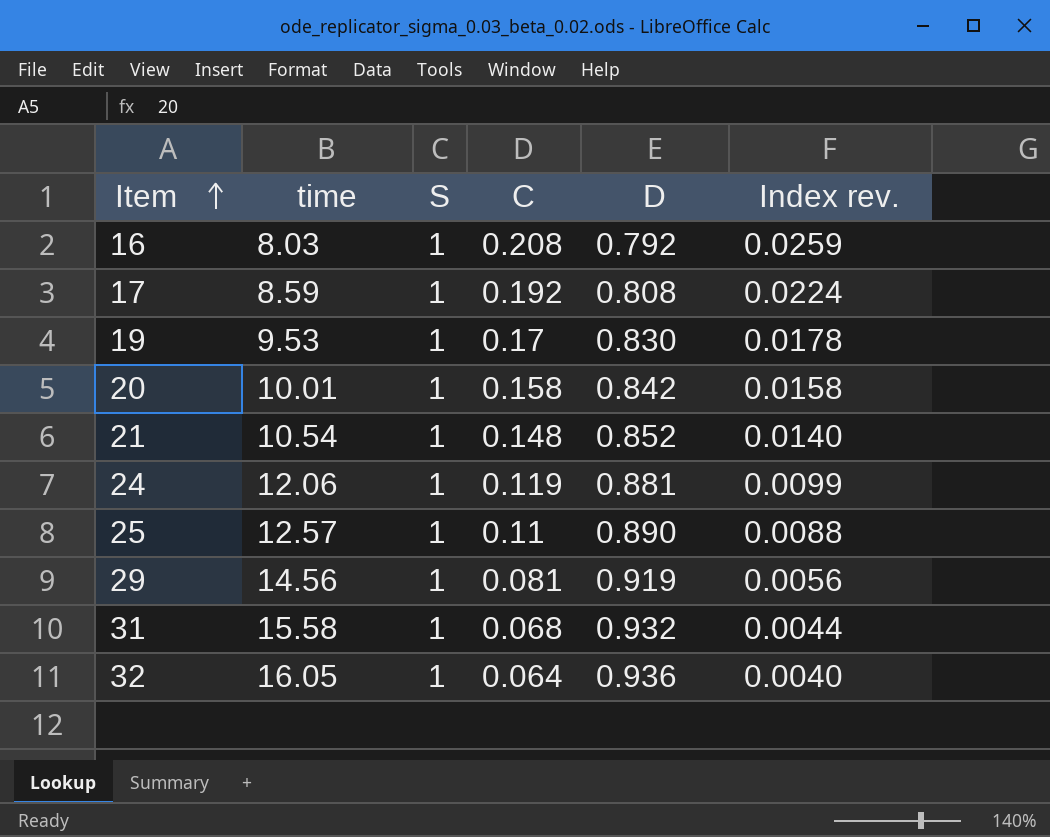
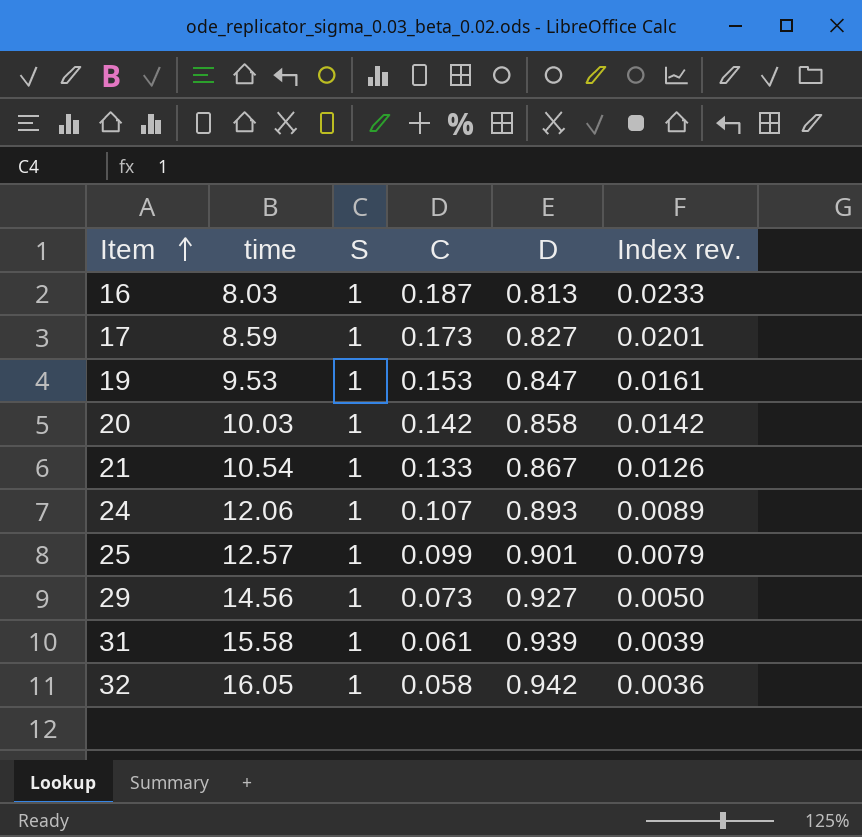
16 | C: 0.208 -> 0.187
16 | D: 0.792 -> 0.813
16 | Index rev.: 0.0259 -> 0.0233
17 | C: 0.192 -> 0.173
17 | D: 0.808 -> 0.827
17 | Index rev.: 0.0224 -> 0.0201
19 | C: 0.17 -> 0.153
19 | D: 0.830 -> 0.847
19 | Index rev.: 0.0178 -> 0.0161
20 | time: 10.01 -> 10.03
20 | C: 0.158 -> 0.142
20 | D: 0.842 -> 0.858
20 | Index rev.: 0.0158 -> 0.0142
21 | C: 0.148 -> 0.133
21 | D: 0.852 -> 0.867
21 | Index rev.: 0.0140 -> 0.0126
24 | C: 0.119 -> 0.107
24 | D: 0.881 -> 0.893
24 | Index rev.: 0.0099 -> 0.0089
25 | C: 0.11 -> 0.099
25 | D: 0.890 -> 0.901
25 | Index rev.: 0.0088 -> 0.0079
29 | C: 0.081 -> 0.073
29 | D: 0.919 -> 0.927
29 | Index rev.: 0.0056 -> 0.0050
31 | C: 0.068 -> 0.061
31 | D: 0.932 -> 0.939
31 | Index rev.: 0.0044 -> 0.0039
32 | C: 0.064 -> 0.058
32 | D: 0.936 -> 0.942
32 | Index rev.: 0.0040 -> 0.0036

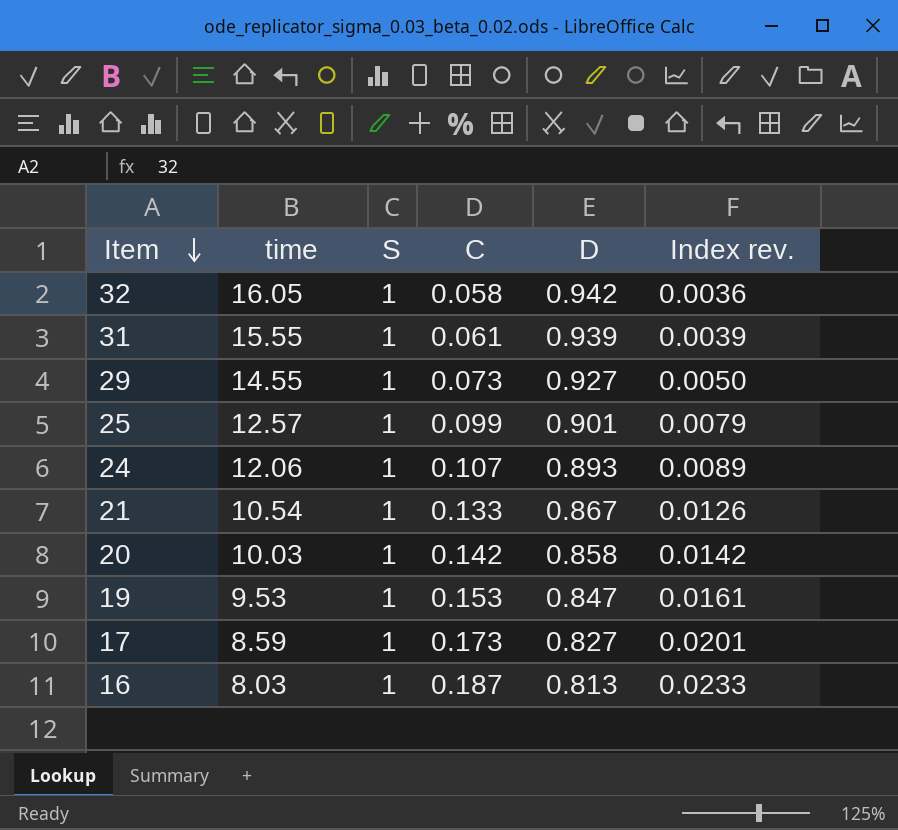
row order: Item ascending -> Item descending
31 | time: 15.58 -> 15.55
29 | time: 14.56 -> 14.55

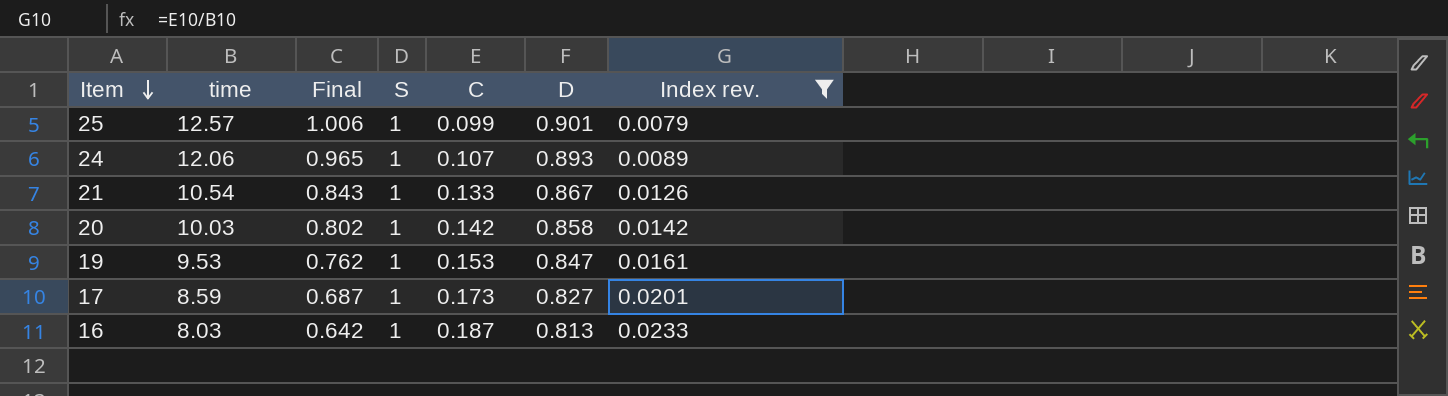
filter: none -> Index rev. >= 0.0079
column Final | formula: none -> [time] * 0.08

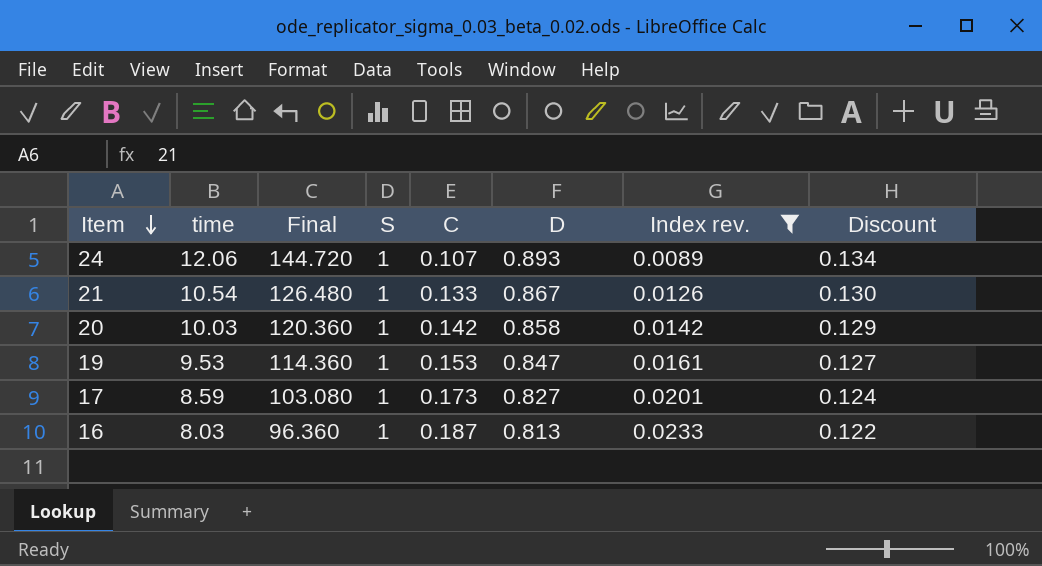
column Final | formula: [time] * 0.08 -> [time] * 12
column Discount | formula: none -> [D] * 0.15
row 25: 12.57 | 1.006 | 1 | 0.099 | 0.901 | 0.0079 -> none

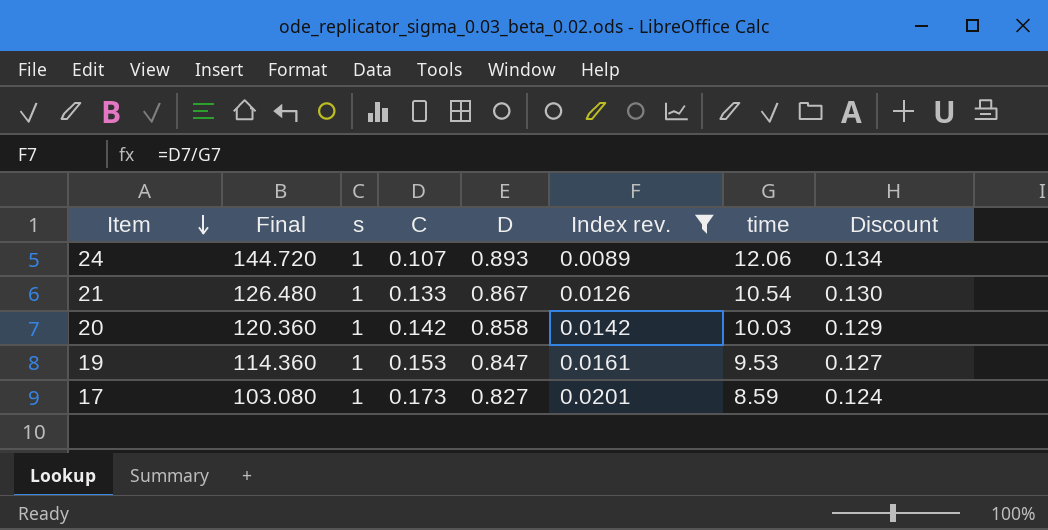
column name: S -> s
column time | position: 2 -> 7
row 16: 8.03 | 96.360 | 1 | 0.187 | 0.813 | 0.0233 | 0.122 -> none

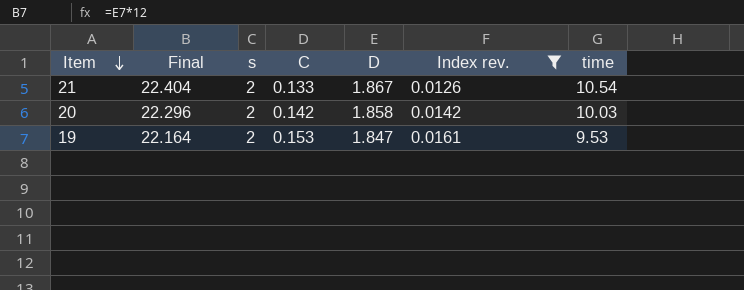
column Discount | formula: [D] * 0.15 -> none
column Final | formula: [time] * 12 -> [D] * 12
row 24: 144.720 | 1 | 0.107 | 0.893 | 0.0089 | 12.06 | 0.134 -> none
row 17: 103.080 | 1 | 0.173 | 0.827 | 0.0201 | 8.59 | 0.124 -> none
21 | s: 1 -> 2
21 | D: 0.867 -> 1.867
20 | s: 1 -> 2
20 | D: 0.858 -> 1.858
19 | s: 1 -> 2
19 | D: 0.847 -> 1.847

